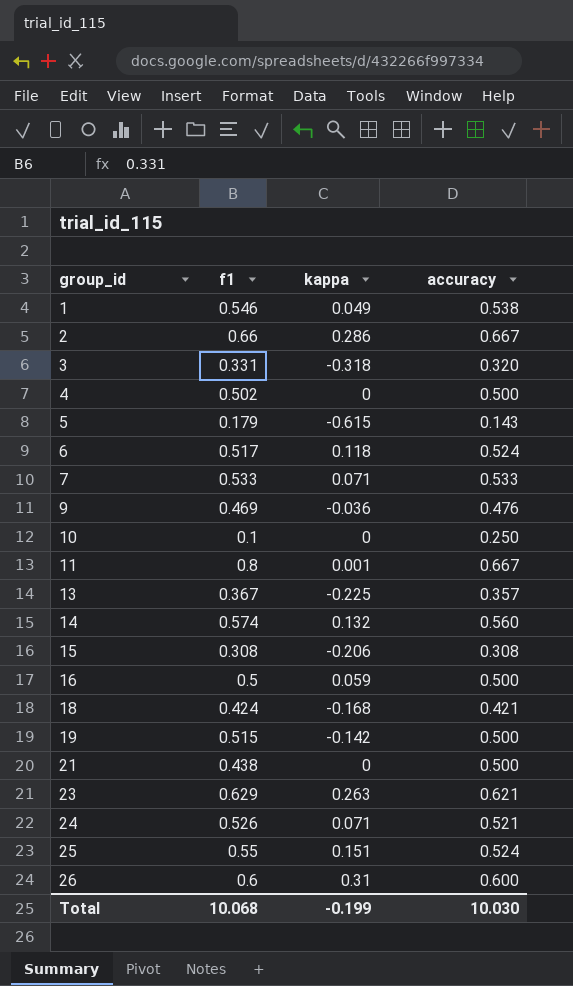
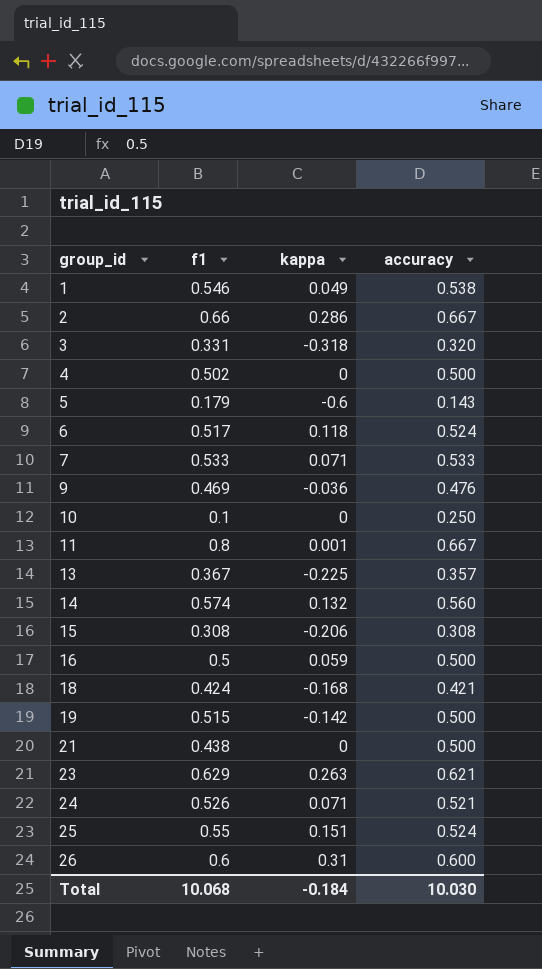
5 | kappa: -0.615 -> -0.6
Total | kappa: -0.199 -> -0.184

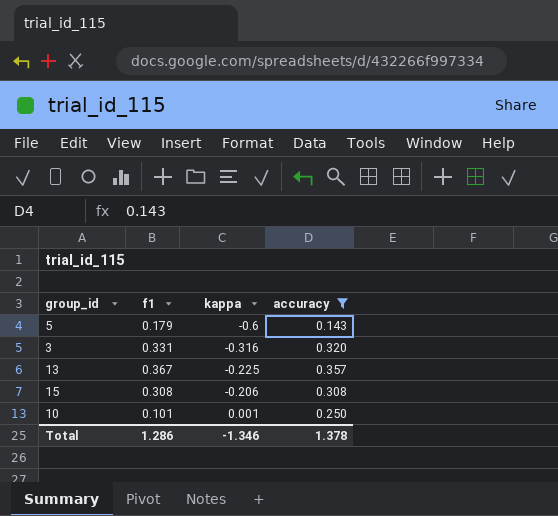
filter: none -> accuracy <= 0.357
row order: group_id ascending -> kappa ascending
3 | kappa: -0.318 -> -0.316
10 | f1: 0.1 -> 0.101
10 | kappa: 0 -> 0.001
Total | f1: 10.068 -> 1.286
Total | kappa: -0.184 -> -1.346
Total | accuracy: 10.030 -> 1.378

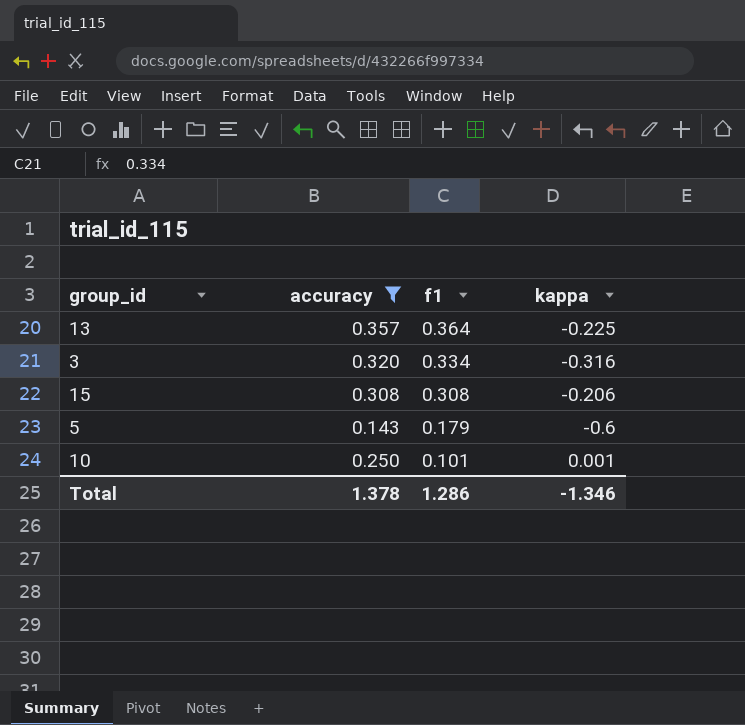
row order: kappa ascending -> f1 descending
column accuracy | position: 4 -> 2
13 | f1: 0.367 -> 0.364
3 | f1: 0.331 -> 0.334

